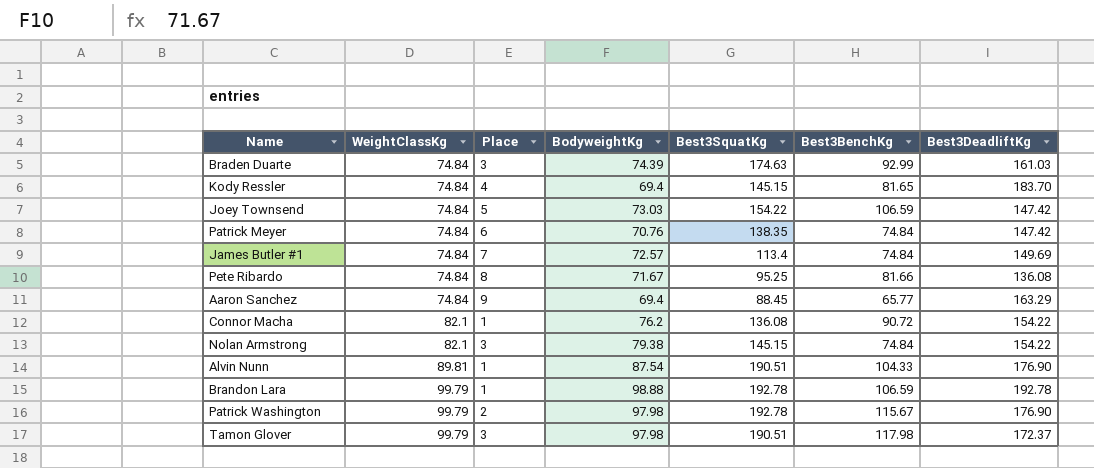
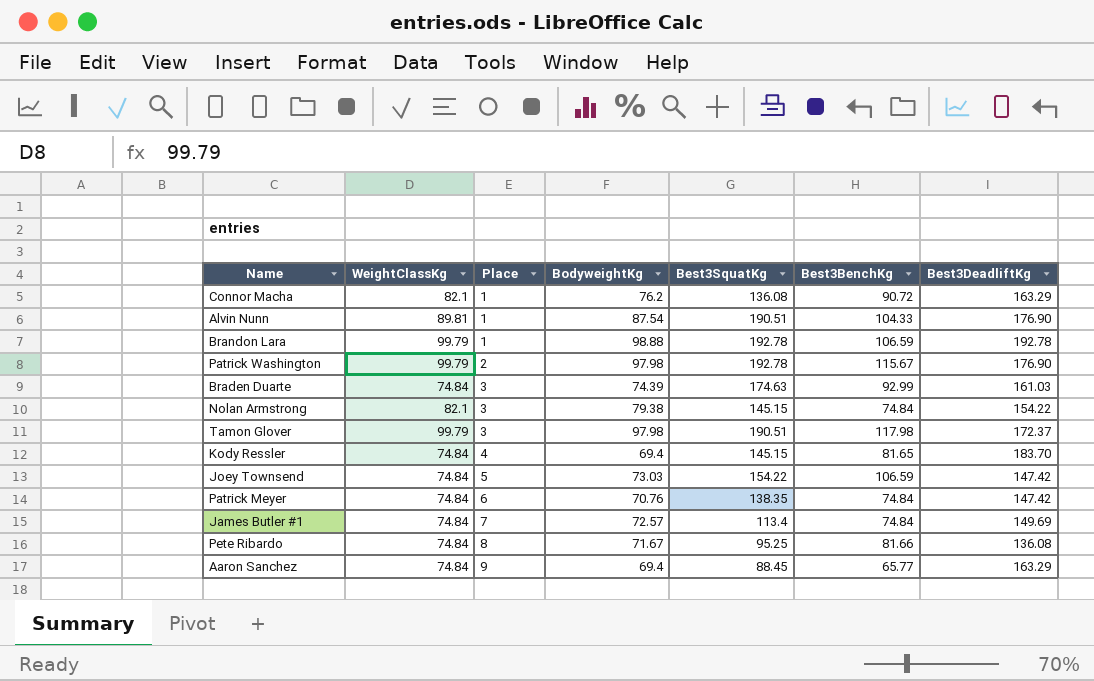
row order: WeightClassKg ascending -> Place ascending
Connor Macha | Best3DeadliftKg: 154.22 -> 163.29

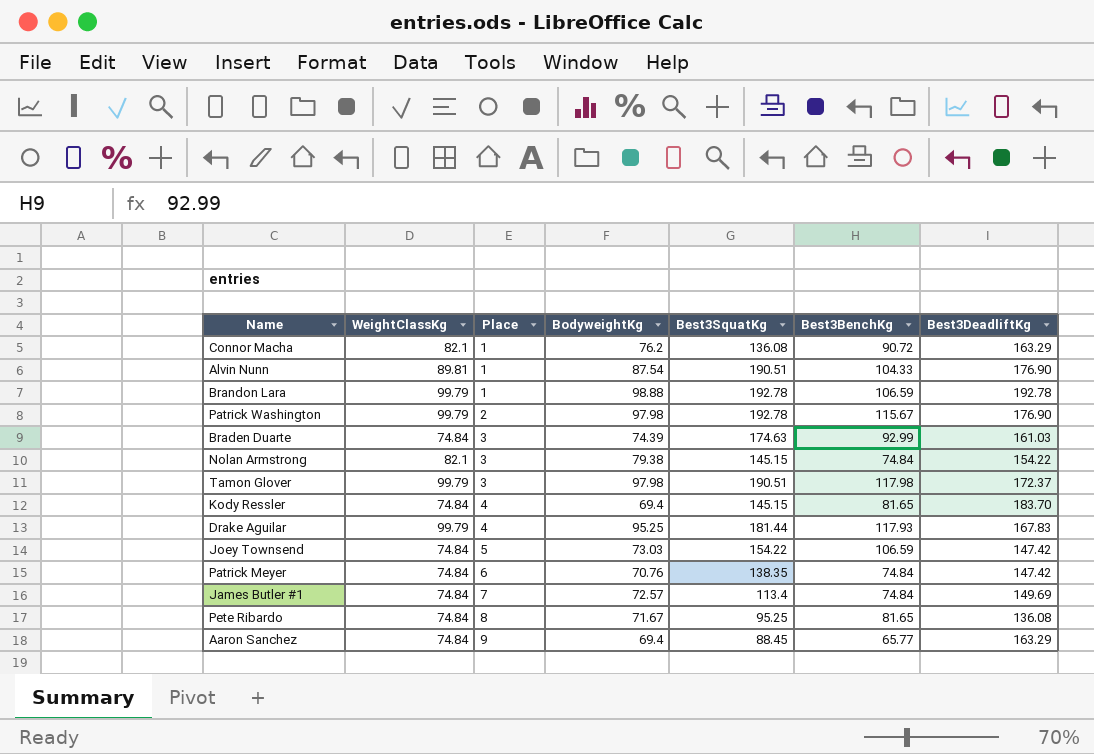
row Drake Aguilar: none -> 99.79 | 4 | 95.25 | 181.44 | 117.93 | 167.83
Pete Ribardo | Best3BenchKg: 81.66 -> 81.65

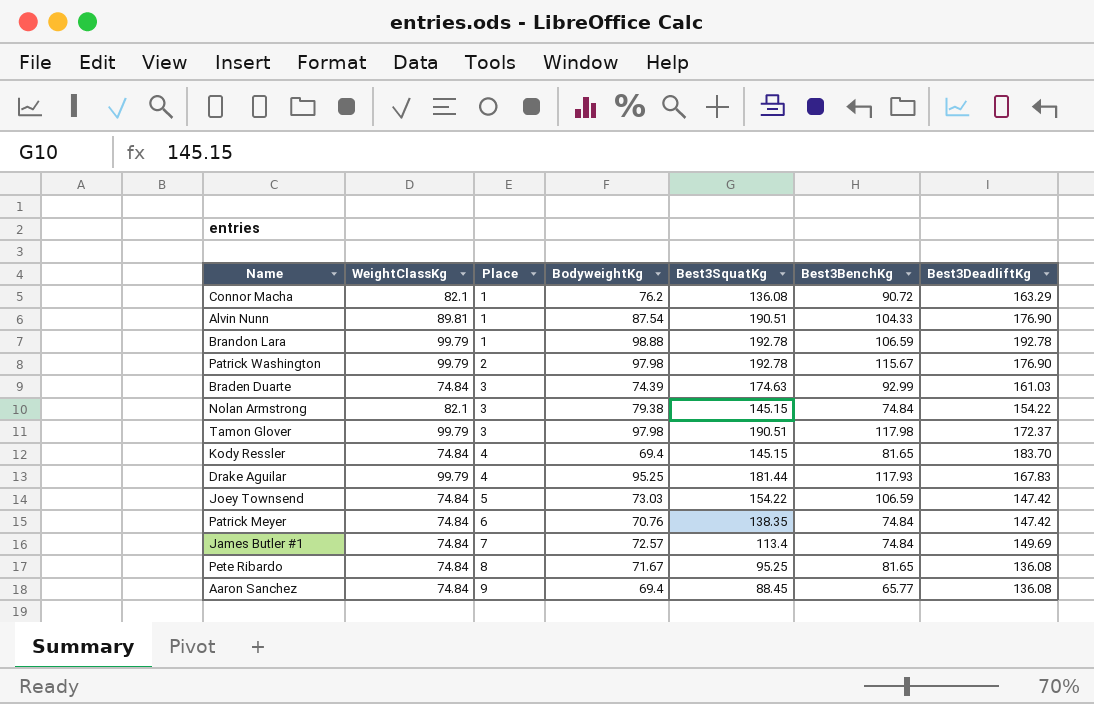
Aaron Sanchez | Best3DeadliftKg: 163.29 -> 136.08

